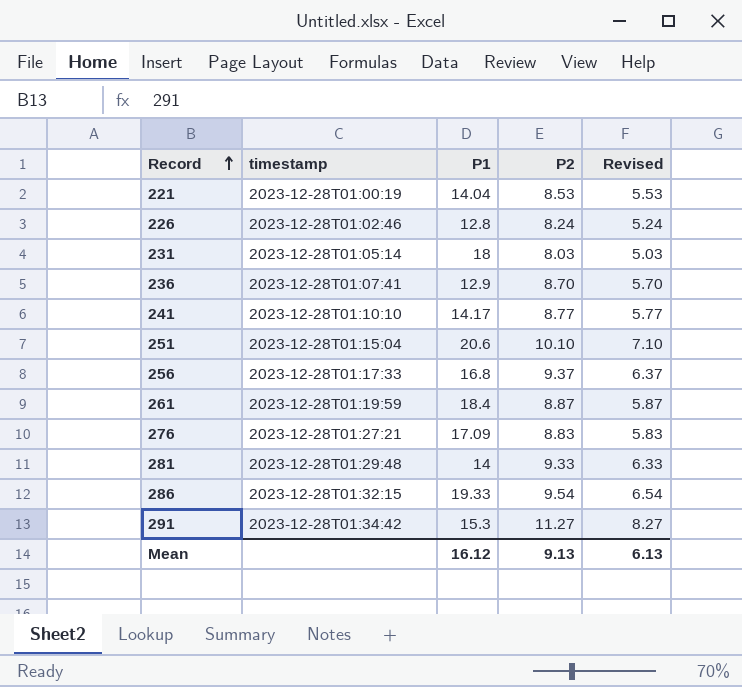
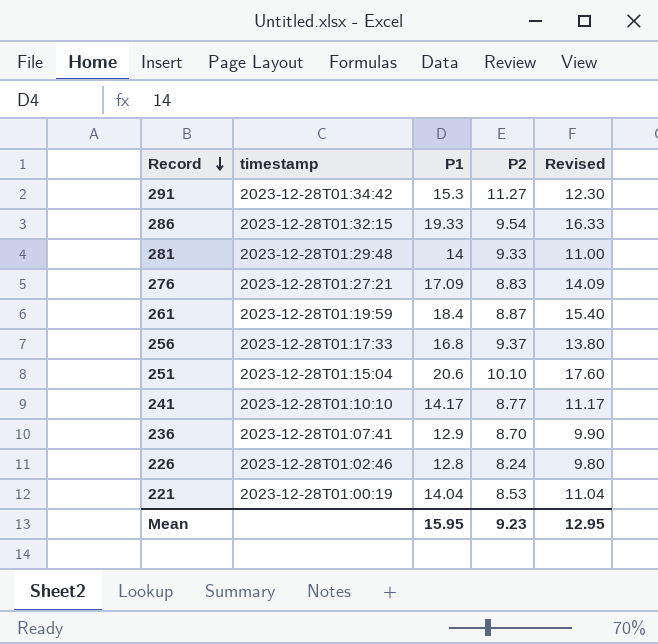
row order: Record ascending -> Record descending
column Revised | formula: [P2] - 3 -> [P1] - 3
row 231: 2023-12-28T01:05:14 | 18 | 8.03 | 5.03 -> none
Mean | P1: 16.12 -> 15.95
Mean | P2: 9.13 -> 9.23
Mean | Revised: 6.13 -> 12.95

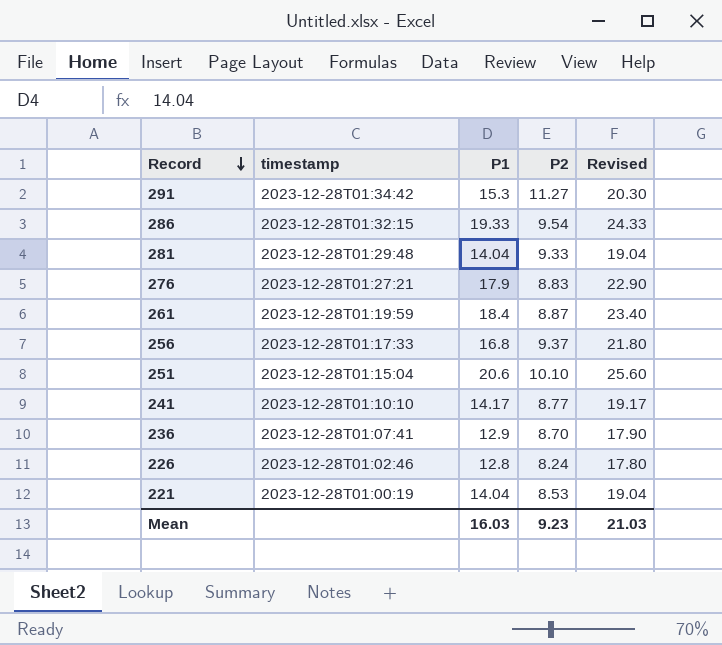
column Revised | formula: [P1] - 3 -> [P1] + 5
281 | P1: 14 -> 14.04
276 | P1: 17.09 -> 17.9
Mean | P1: 15.95 -> 16.03
Mean | Revised: 12.95 -> 21.03

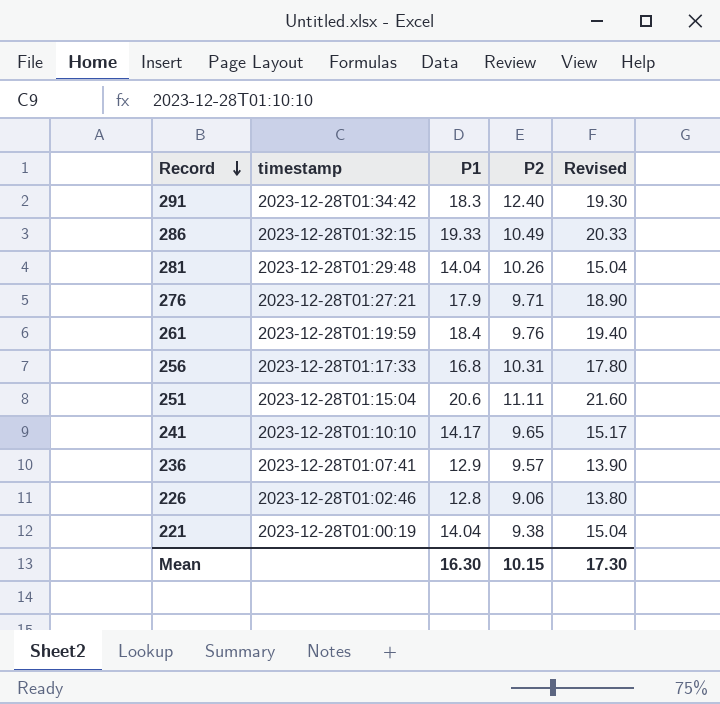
column Revised | formula: [P1] + 5 -> [P1] + 1
291 | P1: 15.3 -> 18.3
291 | P2: 11.27 -> 12.40
286 | P2: 9.54 -> 10.49
281 | P2: 9.33 -> 10.26
276 | P2: 8.83 -> 9.71
261 | P2: 8.87 -> 9.76
256 | P2: 9.37 -> 10.31
251 | P2: 10.10 -> 11.11
241 | P2: 8.77 -> 9.65
236 | P2: 8.70 -> 9.57
226 | P2: 8.24 -> 9.06
221 | P2: 8.53 -> 9.38
Mean | P1: 16.03 -> 16.30
Mean | P2: 9.23 -> 10.15
Mean | Revised: 21.03 -> 17.30

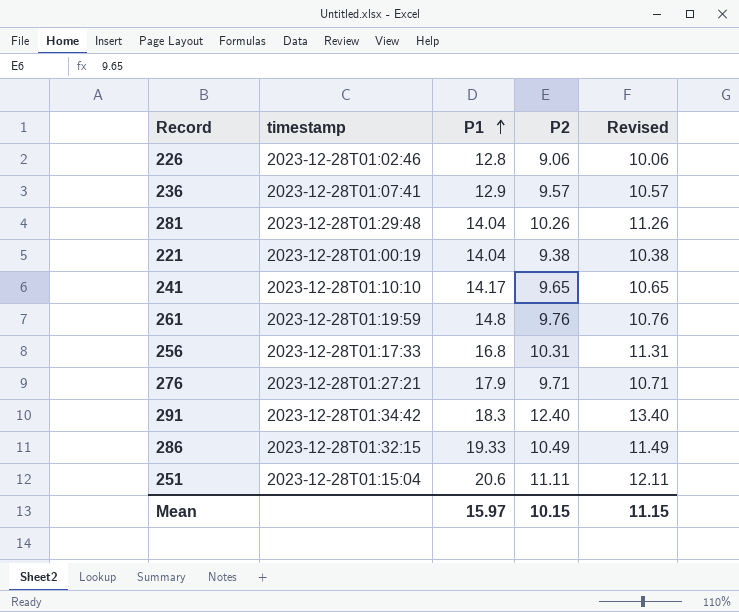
row order: Record descending -> P1 ascending
column Revised | formula: [P1] + 1 -> [P2] + 1
261 | P1: 18.4 -> 14.8
Mean | P1: 16.30 -> 15.97
Mean | Revised: 17.30 -> 11.15

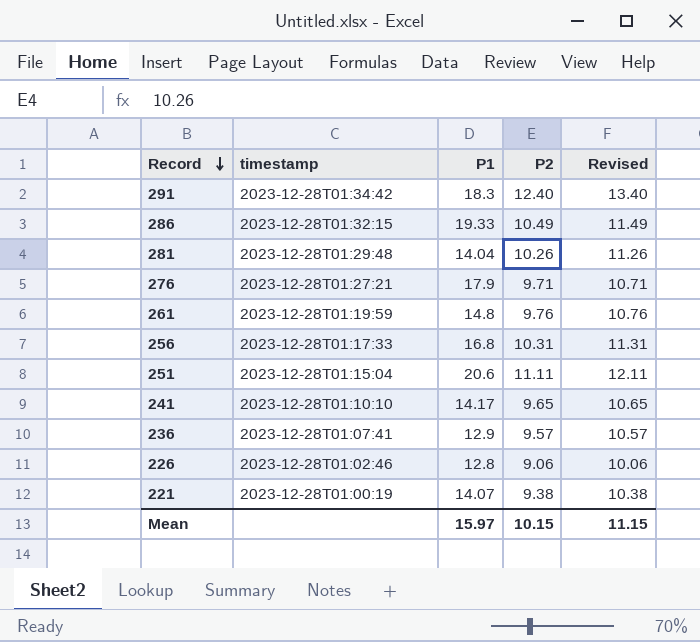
row order: P1 ascending -> Record descending
221 | P1: 14.04 -> 14.07

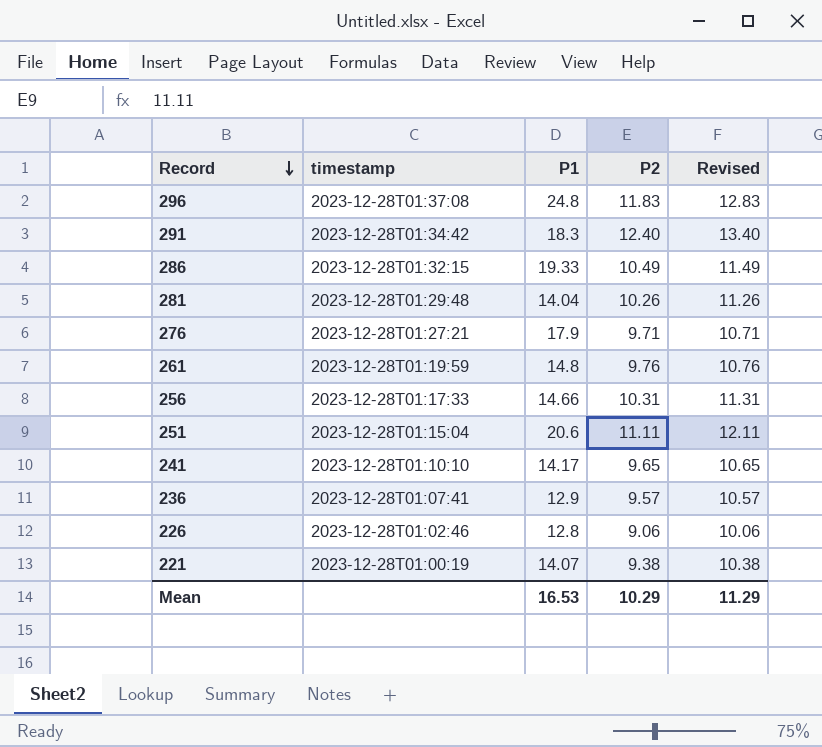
row 296: none -> 2023-12-28T01:37:08 | 24.8 | 11.83 | 12.83
256 | P1: 16.8 -> 14.66
Mean | P1: 15.97 -> 16.53
Mean | P2: 10.15 -> 10.29
Mean | Revised: 11.15 -> 11.29

